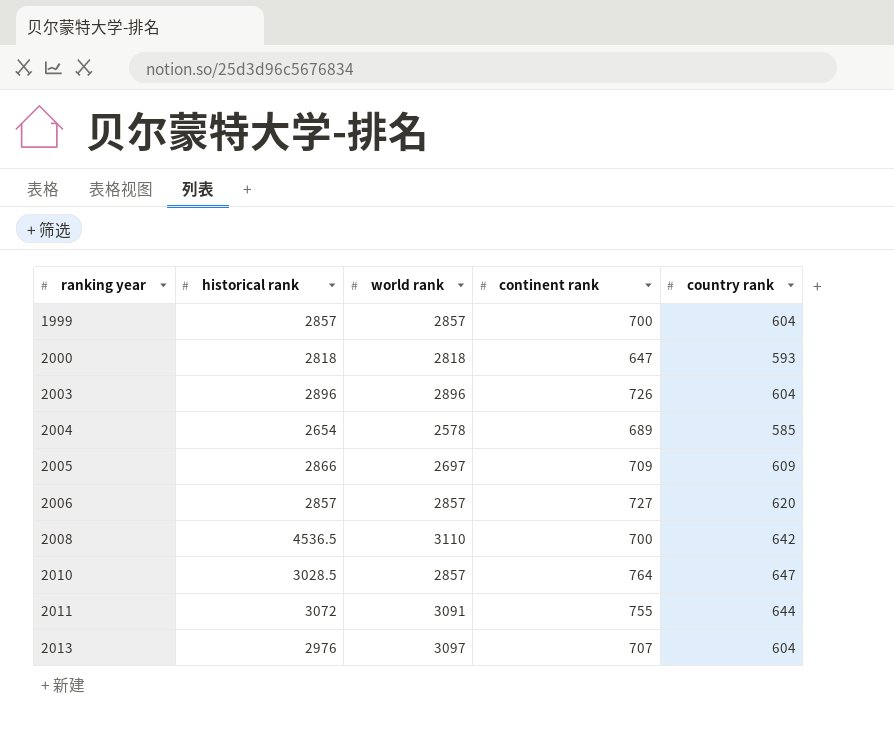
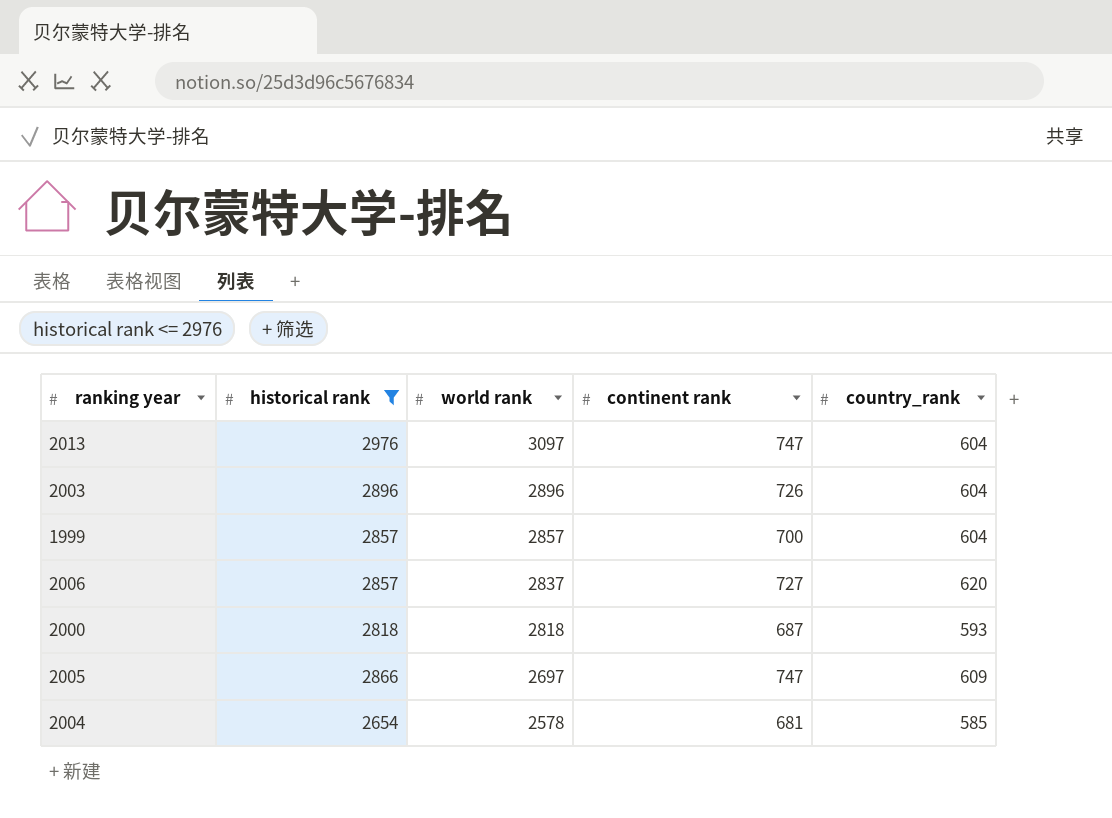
filter: none -> historical rank <= 2976
row order: ranking year ascending -> world rank descending
column name: country rank -> country_rank
2013 | continent rank: 707 -> 747
2006 | world rank: 2857 -> 2837
2000 | continent rank: 647 -> 687
2005 | continent rank: 709 -> 747
2004 | continent rank: 689 -> 681

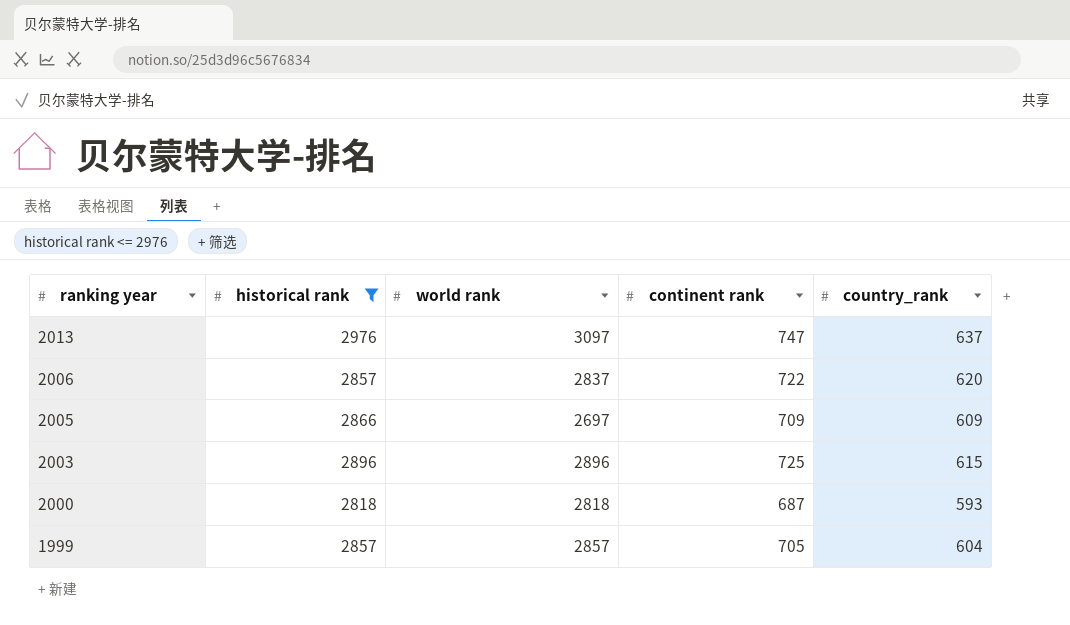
row order: world rank descending -> ranking year descending
row 2004: 2654 | 2578 | 681 | 585 -> none
2013 | country_rank: 604 -> 637
2006 | continent rank: 727 -> 722
2005 | continent rank: 747 -> 709
2003 | continent rank: 726 -> 725
2003 | country_rank: 604 -> 615
1999 | continent rank: 700 -> 705

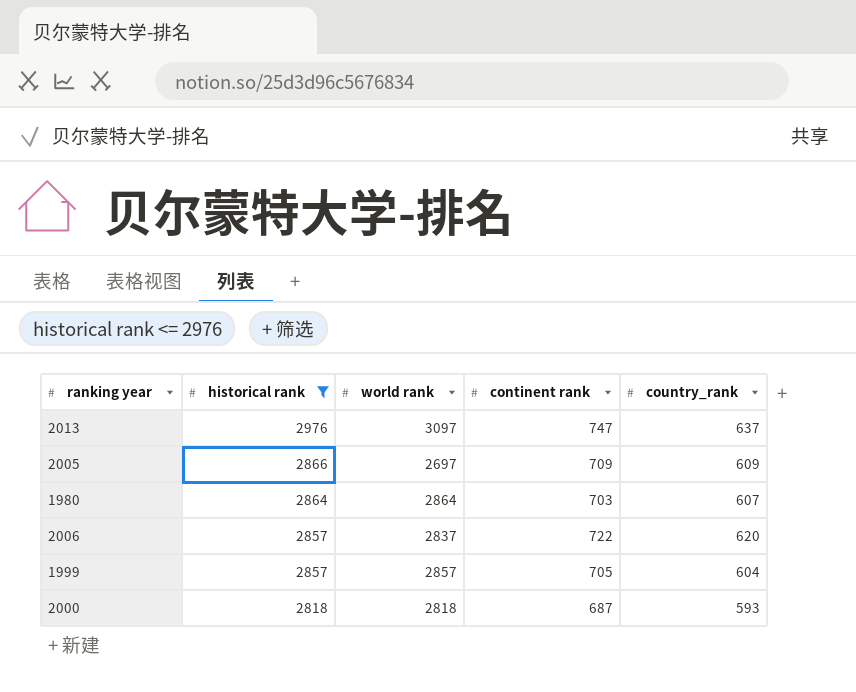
row order: ranking year descending -> historical rank descending
row 2003: 2896 | 2896 | 725 | 615 -> none
row 1980: none -> 2864 | 2864 | 703 | 607

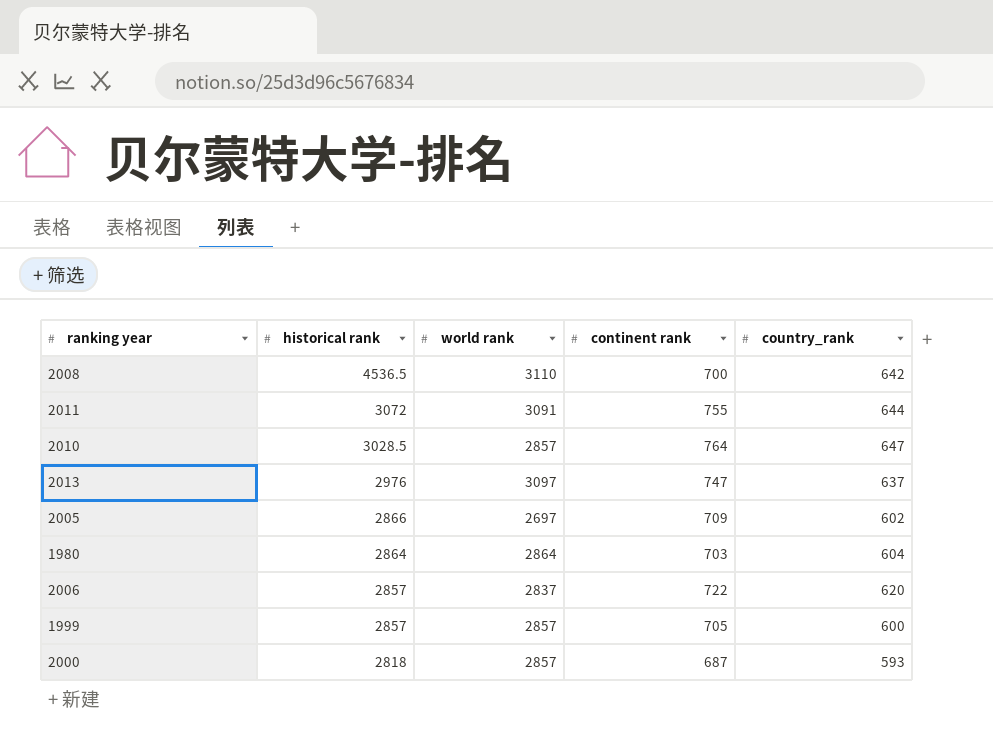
filter: historical rank <= 2976 -> none
2005 | country_rank: 609 -> 602
1980 | country_rank: 607 -> 604
1999 | country_rank: 604 -> 600
2000 | world rank: 2818 -> 2857

